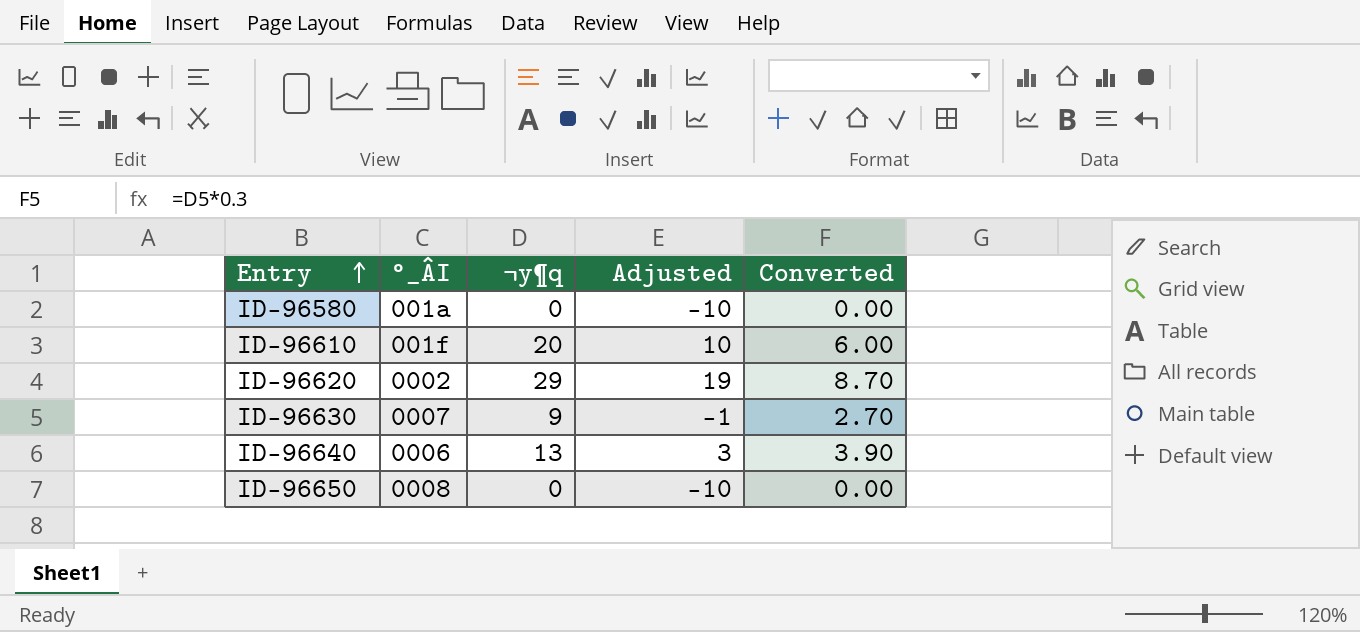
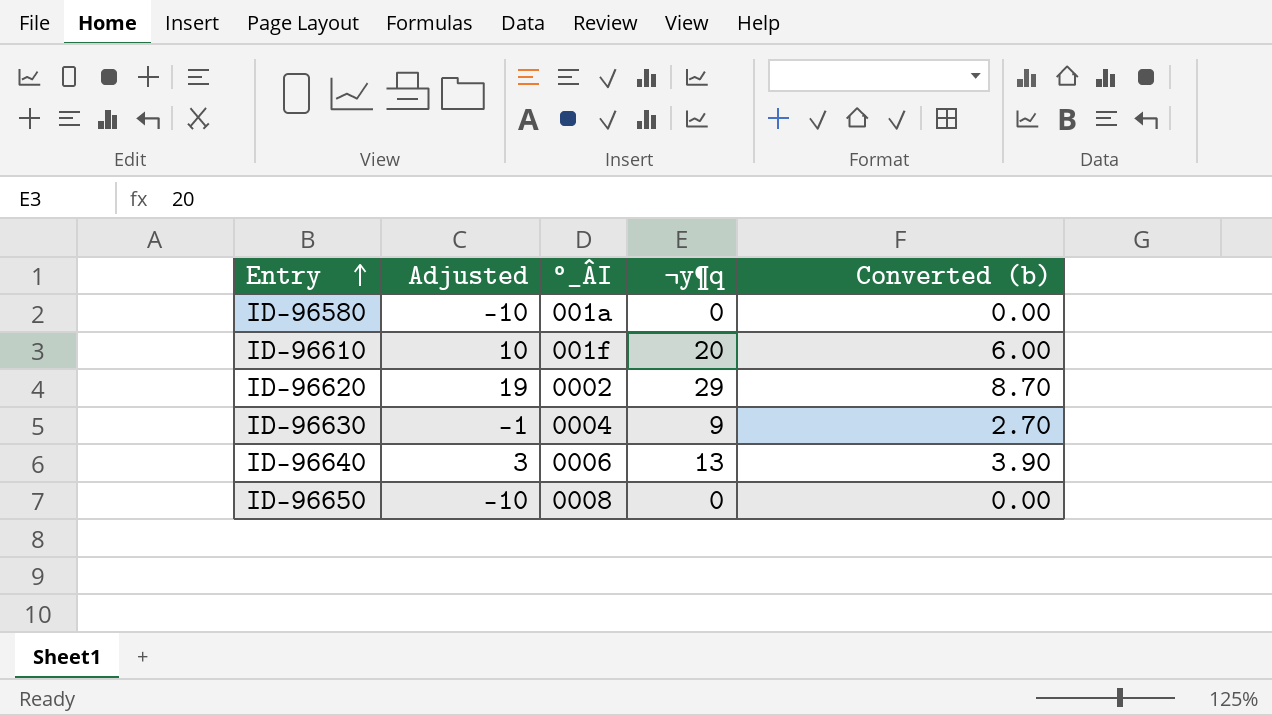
column Adjusted | position: 4 -> 2
column name: Converted -> Converted (b)
ID-96630 | °_ÂI: 0007 -> 0004

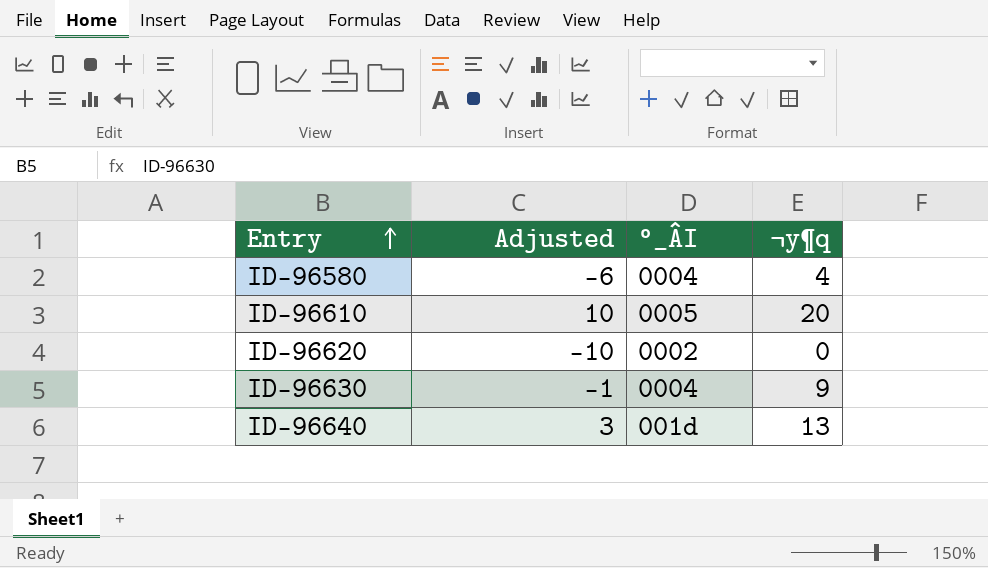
column Converted (b) | formula: [¬y¶q] * 0.3 -> none
row ID-96650: -10 | 0008 | 0 | 0.00 -> none
ID-96580 | Adjusted: -10 -> -6
ID-96580 | °_ÂI: 001a -> 0004
ID-96580 | ¬y¶q: 0 -> 4
ID-96610 | °_ÂI: 001f -> 0005
ID-96620 | Adjusted: 19 -> -10
ID-96620 | ¬y¶q: 29 -> 0
ID-96640 | °_ÂI: 0006 -> 001d

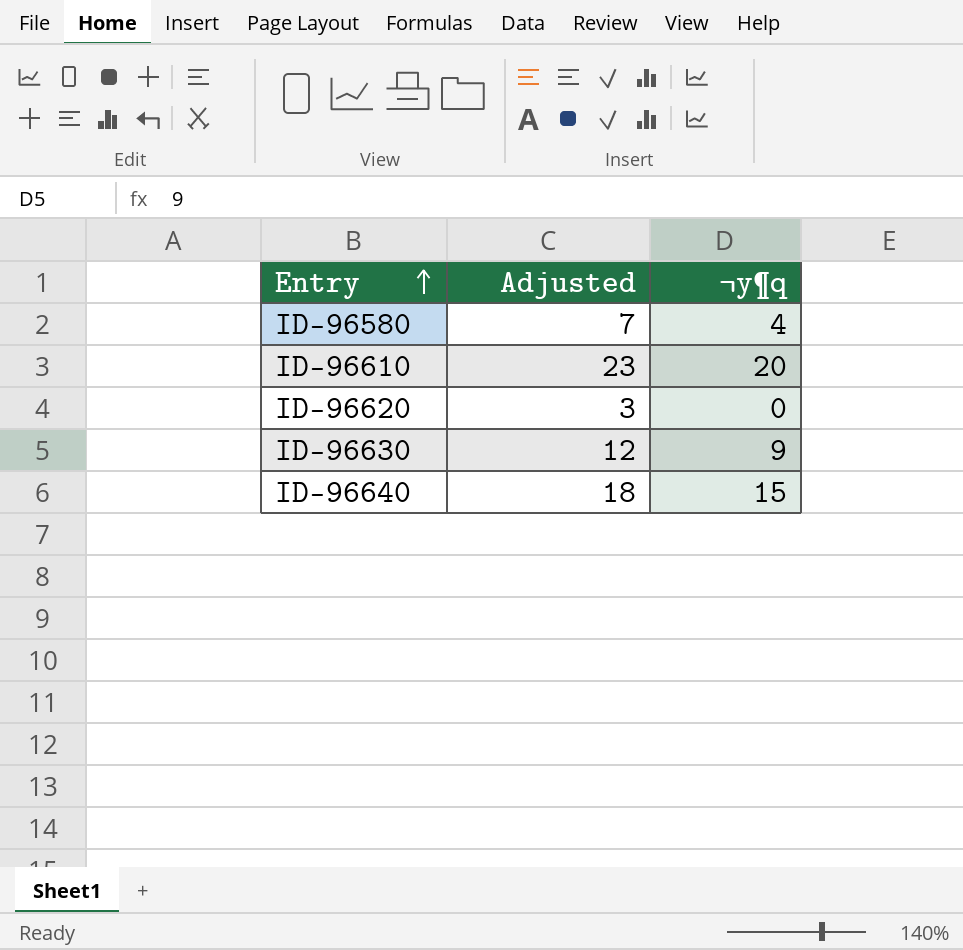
column °_ÂI | position: 3 -> none
column Adjusted | formula: [¬y¶q] - 10 -> [¬y¶q] + 3
ID-96640 | ¬y¶q: 13 -> 15

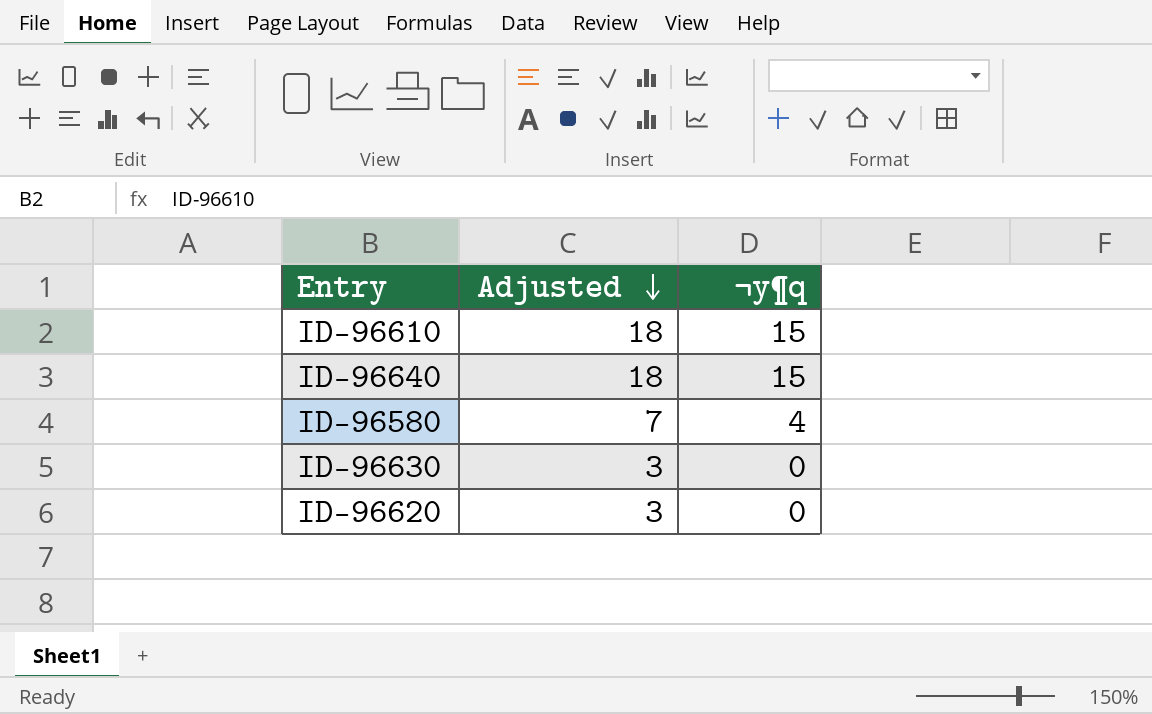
row order: Entry ascending -> Adjusted descending
ID-96610 | Adjusted: 23 -> 18
ID-96610 | ¬y¶q: 20 -> 15
ID-96630 | Adjusted: 12 -> 3
ID-96630 | ¬y¶q: 9 -> 0

